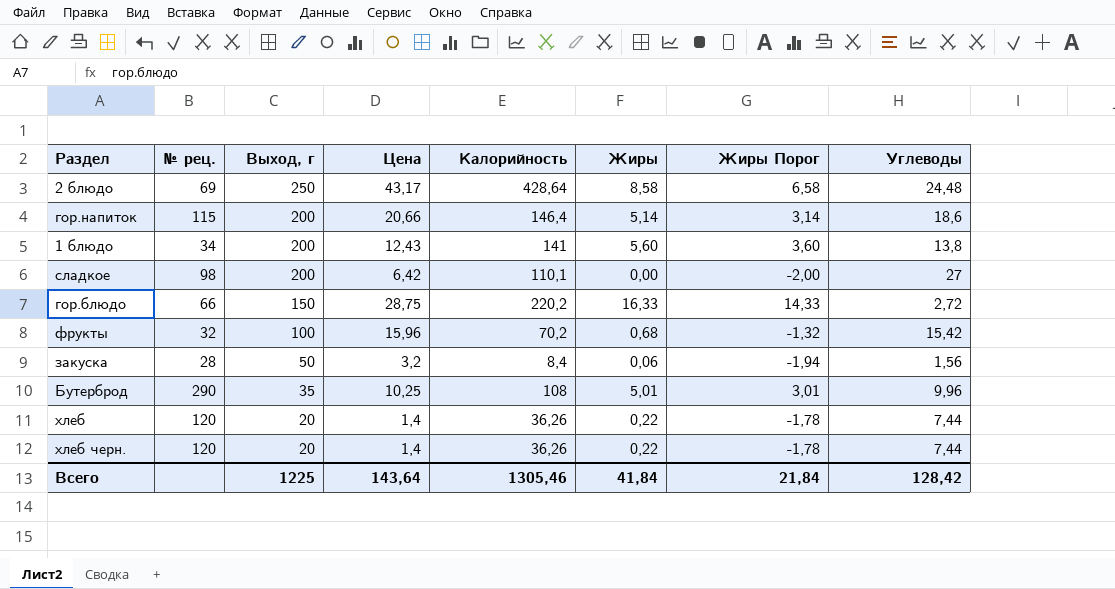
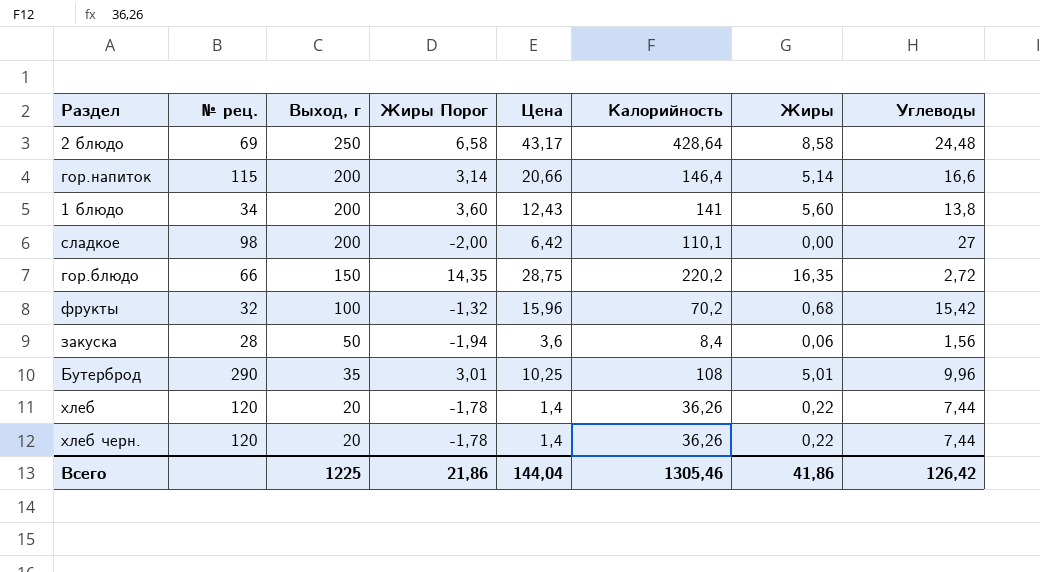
column Жиры Порог | position: 7 -> 4
гор.напиток | Углеводы: 18,6 -> 16,6
гор.блюдо | Жиры Порог: 14,33 -> 14,35
гор.блюдо | Жиры: 16,33 -> 16,35
закуска | Цена: 3,2 -> 3,6
Всего | Жиры Порог: 21,84 -> 21,86
Всего | Цена: 143,64 -> 144,04
Всего | Жиры: 41,84 -> 41,86
Всего | Углеводы: 128,42 -> 126,42

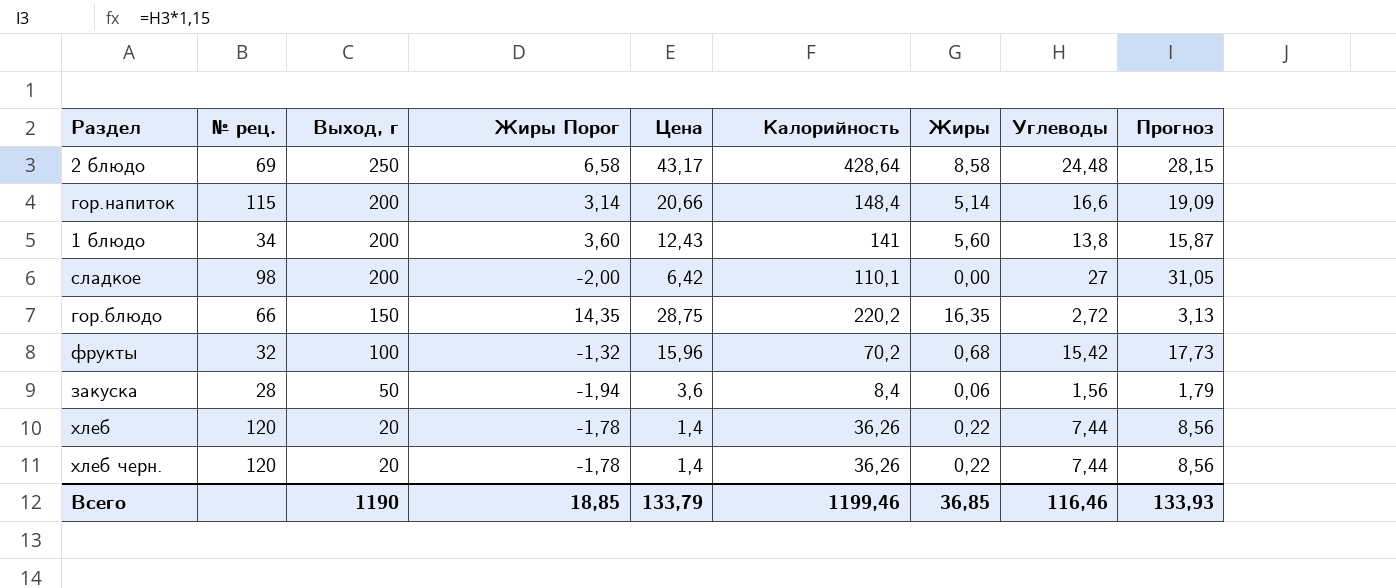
column Прогноз | formula: none -> [Углеводы] * 1,15
row Бутерброд: 290 | 35 | 3,01 | 10,25 | 108 | 5,01 | 9,96 -> none
гор.напиток | Калорийность: 146,4 -> 148,4
Всего | Выход, г: 1225 -> 1190
Всего | Жиры Порог: 21,86 -> 18,85
Всего | Цена: 144,04 -> 133,79
Всего | Калорийность: 1305,46 -> 1199,46
Всего | Жиры: 41,86 -> 36,85
Всего | Углеводы: 126,42 -> 116,46

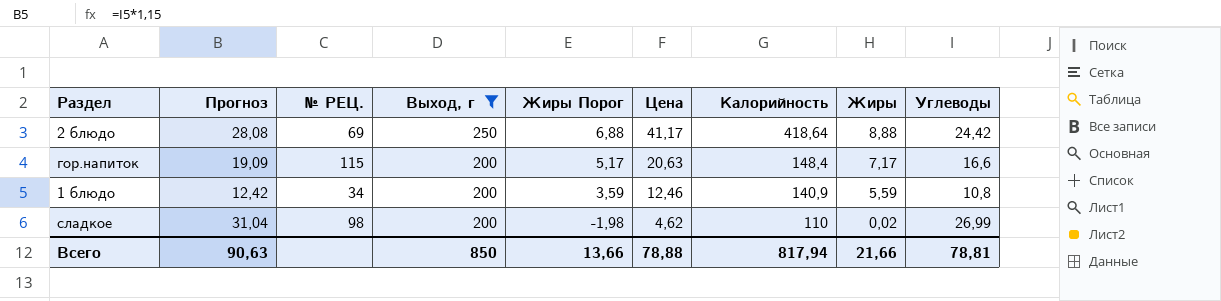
filter: none -> Выход, г >= 200
column Прогноз | position: 9 -> 2
column name: № рец. -> № РЕЦ.
2 блюдо | Прогноз: 28,15 -> 28,08
2 блюдо | Жиры Порог: 6,58 -> 6,88
2 блюдо | Цена: 43,17 -> 41,17
2 блюдо | Калорийность: 428,64 -> 418,64
2 блюдо | Жиры: 8,58 -> 8,88
2 блюдо | Углеводы: 24,48 -> 24,42
гор.напиток | Жиры Порог: 3,14 -> 5,17
гор.напиток | Цена: 20,66 -> 20,63
гор.напиток | Жиры: 5,14 -> 7,17
1 блюдо | Прогноз: 15,87 -> 12,42
1 блюдо | Жиры Порог: 3,60 -> 3,59
1 блюдо | Цена: 12,43 -> 12,46
1 блюдо | Калорийность: 141 -> 140,9
1 блюдо | Жиры: 5,60 -> 5,59
1 блюдо | Углеводы: 13,8 -> 10,8
сладкое | Прогноз: 31,05 -> 31,04
сладкое | Жиры Порог: -2,00 -> -1,98
сладкое | Цена: 6,42 -> 4,62
сладкое | Калорийность: 110,1 -> 110
сладкое | Жиры: 0,00 -> 0,02
сладкое | Углеводы: 27 -> 26,99
Всего | Прогноз: 133,93 -> 90,63
Всего | Выход, г: 1190 -> 850
Всего | Жиры Порог: 18,85 -> 13,66
Всего | Цена: 133,79 -> 78,88
Всего | Калорийность: 1199,46 -> 817,94
Всего | Жиры: 36,85 -> 21,66
Всего | Углеводы: 116,46 -> 78,81

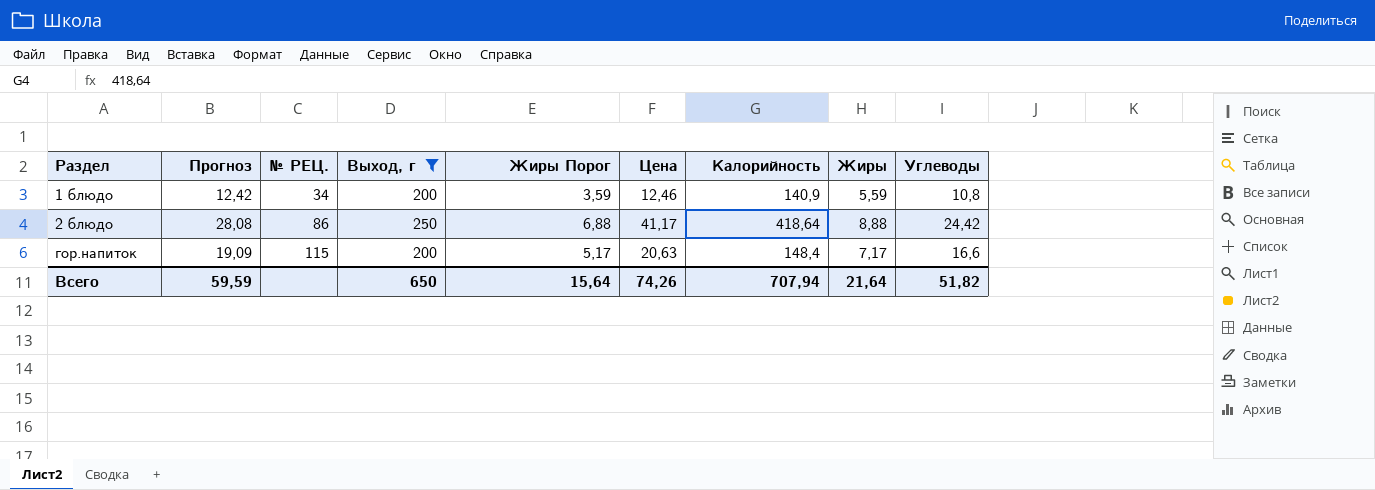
row order: Выход, г descending -> Раздел ascending
row сладкое: 31,04 | 98 | 200 | -1,98 | 4,62 | 110 | 0,02 | 26,99 -> none
2 блюдо | № РЕЦ.: 69 -> 86
Всего | Прогноз: 90,63 -> 59,59
Всего | Выход, г: 850 -> 650
Всего | Жиры Порог: 13,66 -> 15,64
Всего | Цена: 78,88 -> 74,26
Всего | Калорийность: 817,94 -> 707,94
Всего | Жиры: 21,66 -> 21,64
Всего | Углеводы: 78,81 -> 51,82

